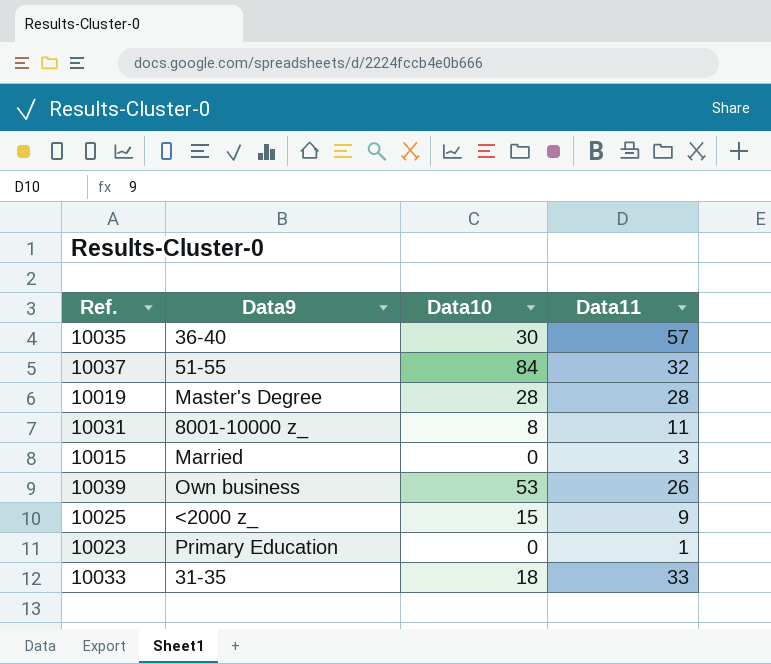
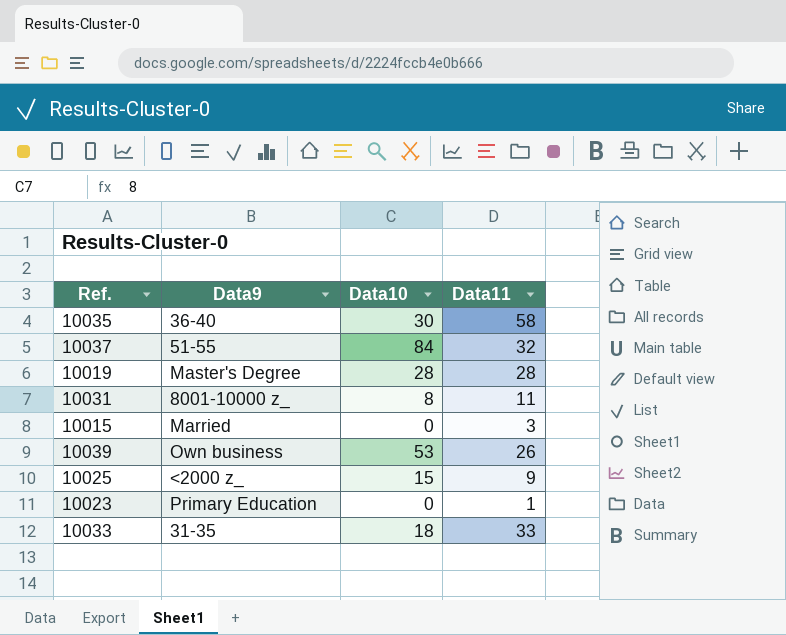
10035 | Data11: 57 -> 58

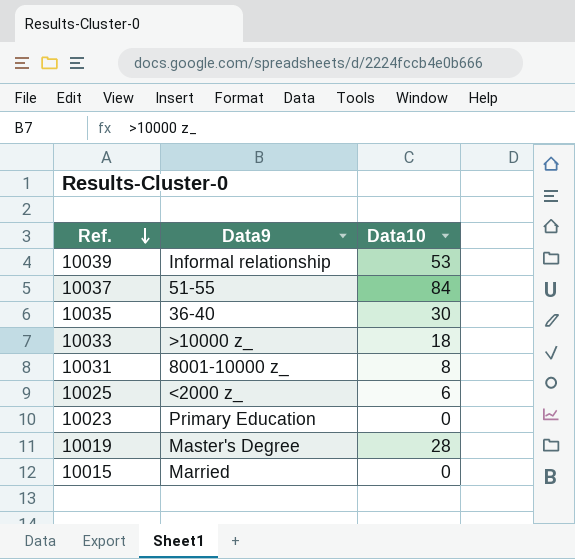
row order: none -> Ref. descending
column Data11 | position: 4 -> none
10039 | Data9: Own business -> Informal relationship
10033 | Data9: 31-35 -> >10000 z_
10025 | Data10: 15 -> 6

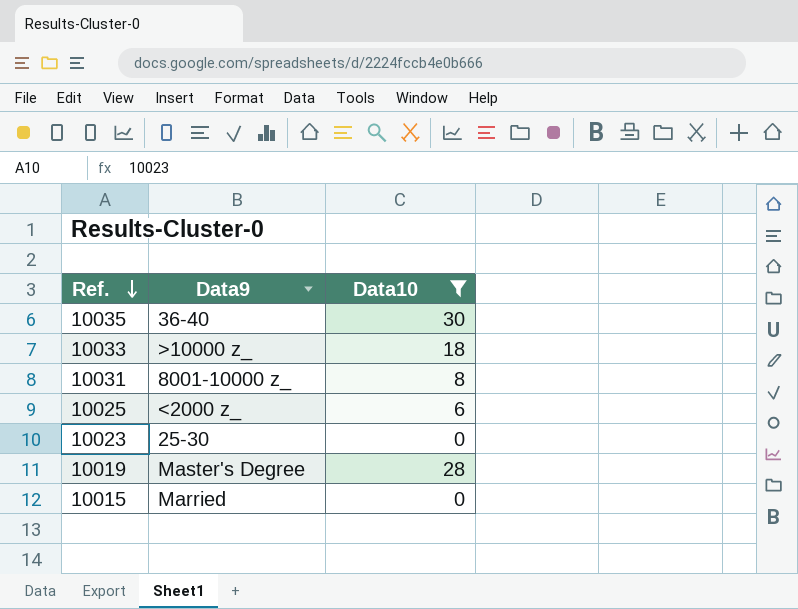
filter: none -> Data10 <= 30
10023 | Data9: Primary Education -> 25-30

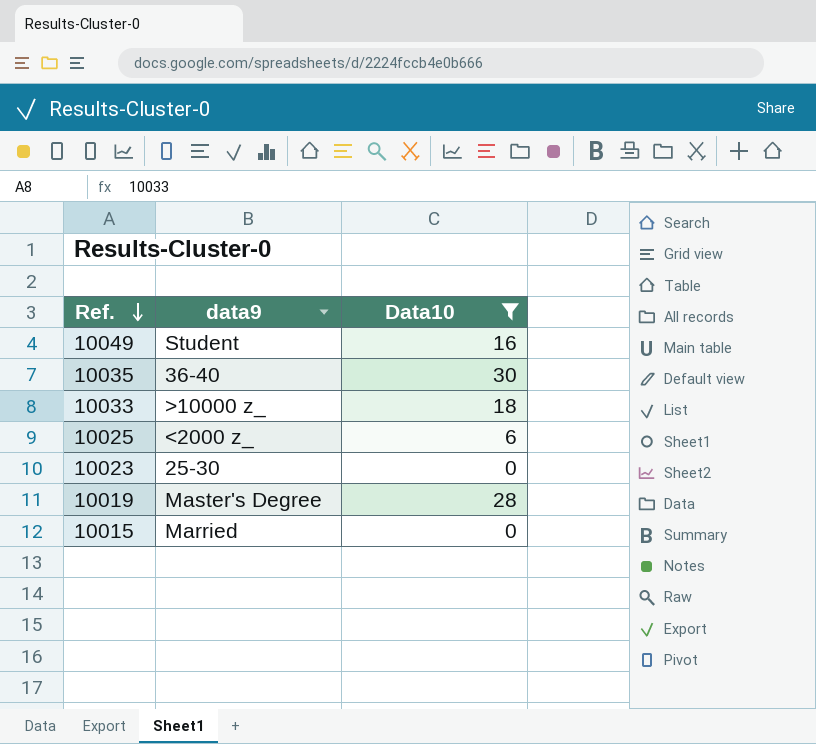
column name: Data9 -> data9
row 10031: 8001-10000 z_ | 8 -> none
row 10049: none -> Student | 16

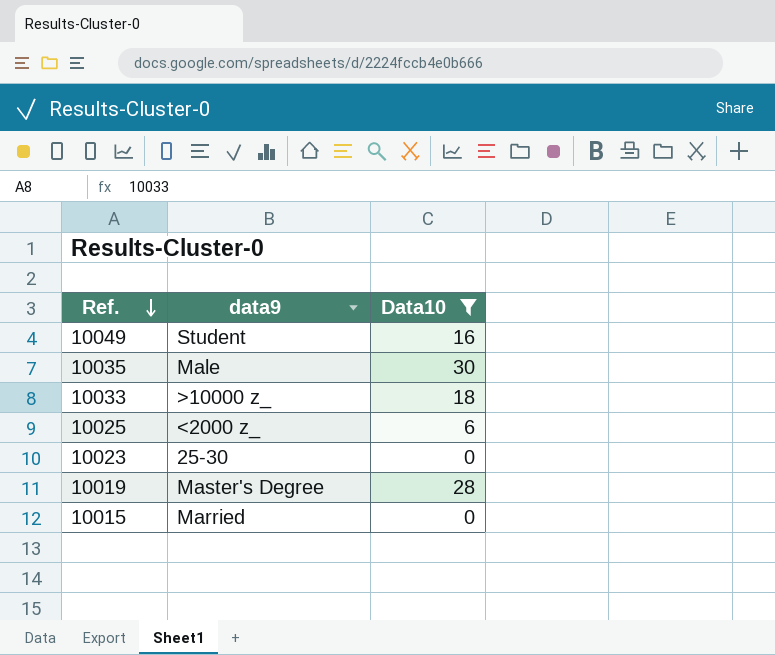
10035 | data9: 36-40 -> Male

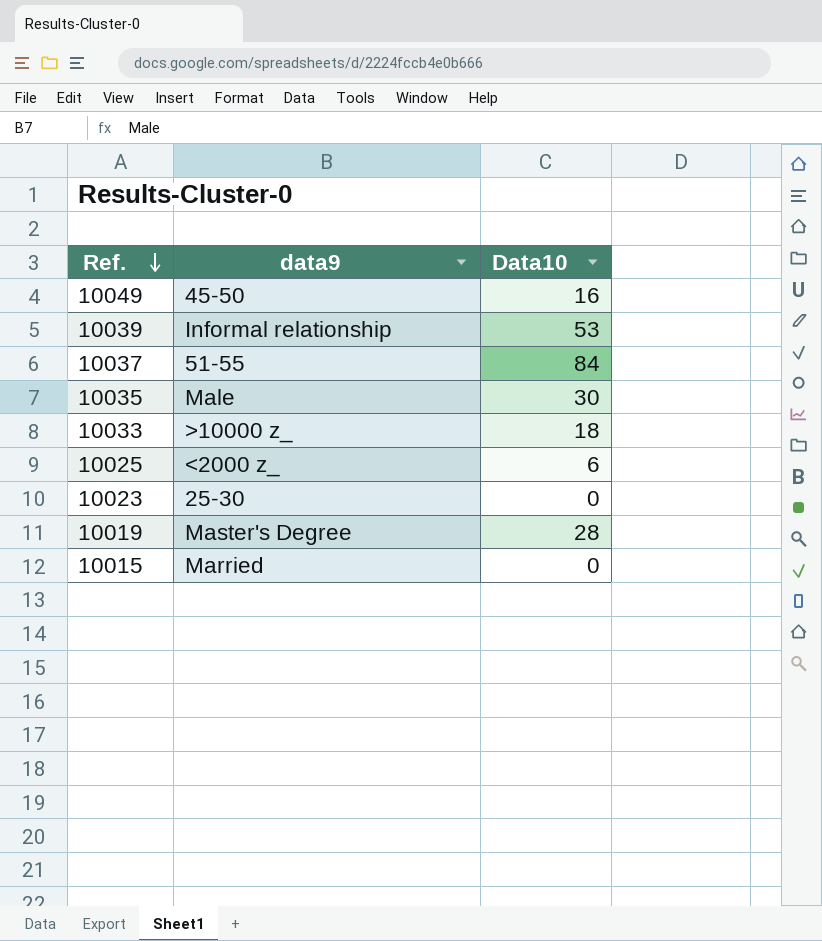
filter: Data10 <= 30 -> none
10049 | data9: Student -> 45-50

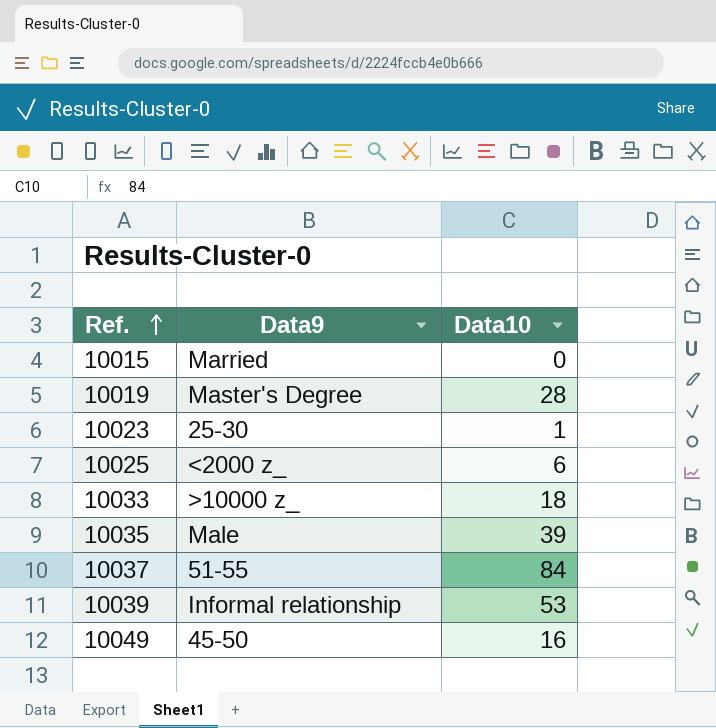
row order: Ref. descending -> Ref. ascending
column name: data9 -> Data9
10023 | Data10: 0 -> 1
10035 | Data10: 30 -> 39

